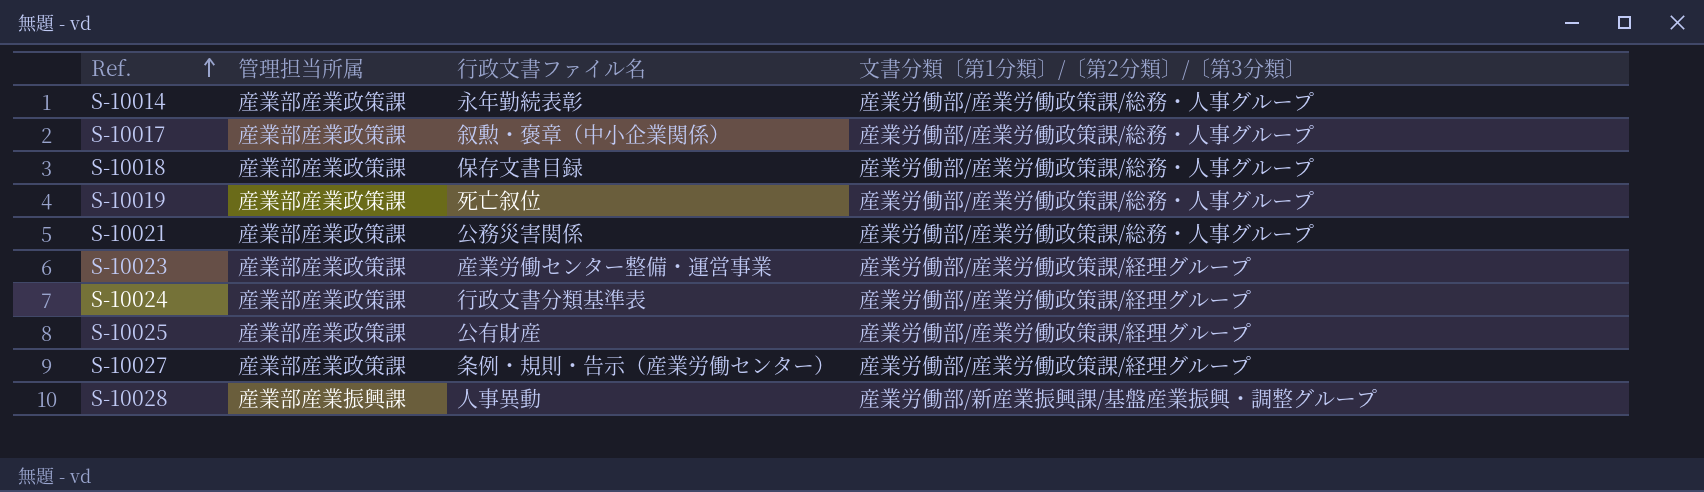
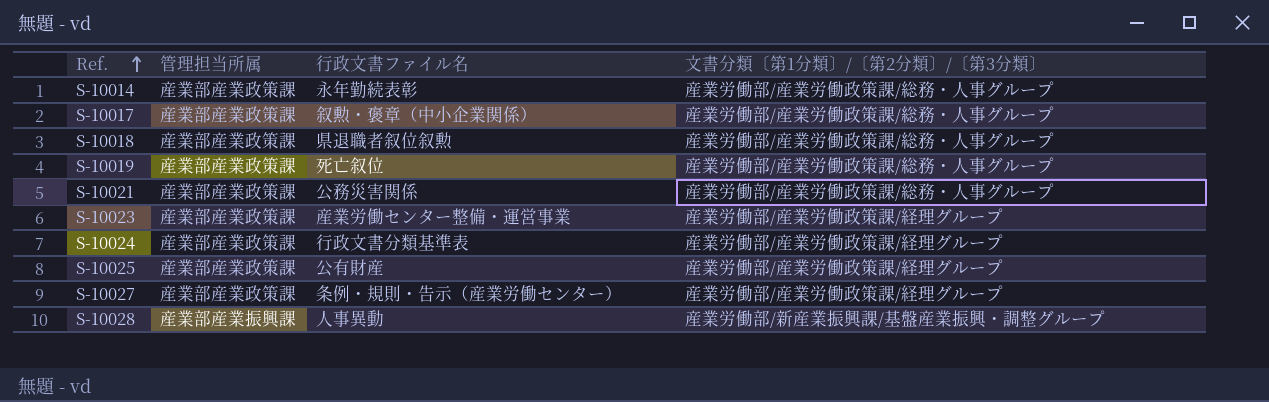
S-10018 | 行政文書ファイル名: 保存文書目録 -> 県退職者叙位叙勲

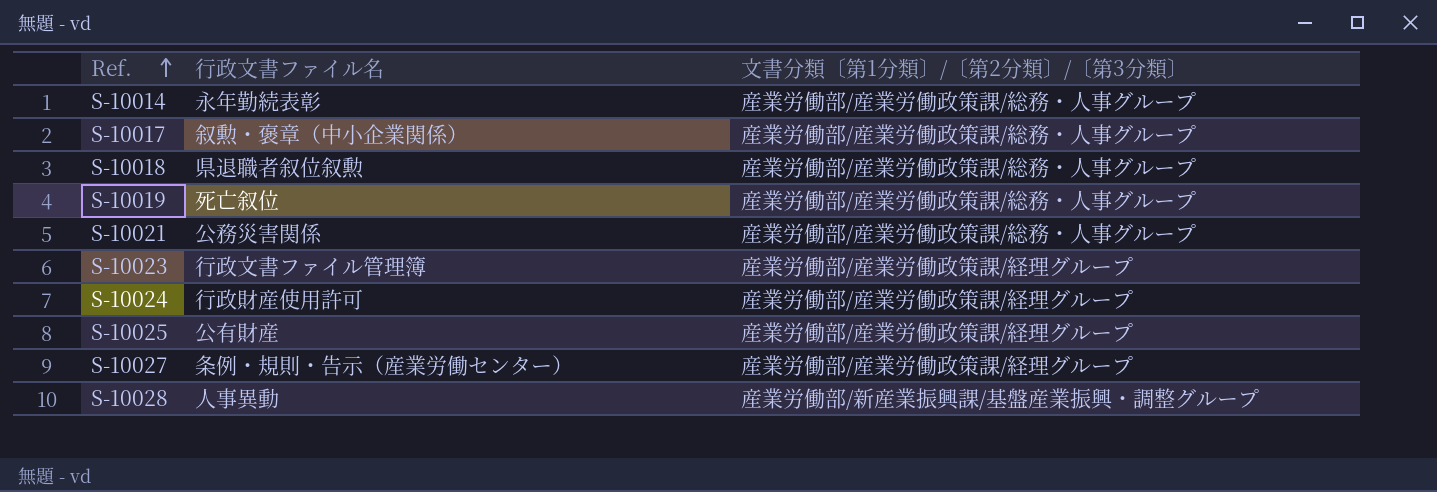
column 管理担当所属 | position: 2 -> none
S-10023 | 行政文書ファイル名: 産業労働センター整備・運営事業 -> 行政文書ファイル管理簿
S-10024 | 行政文書ファイル名: 行政文書分類基準表 -> 行政財産使用許可

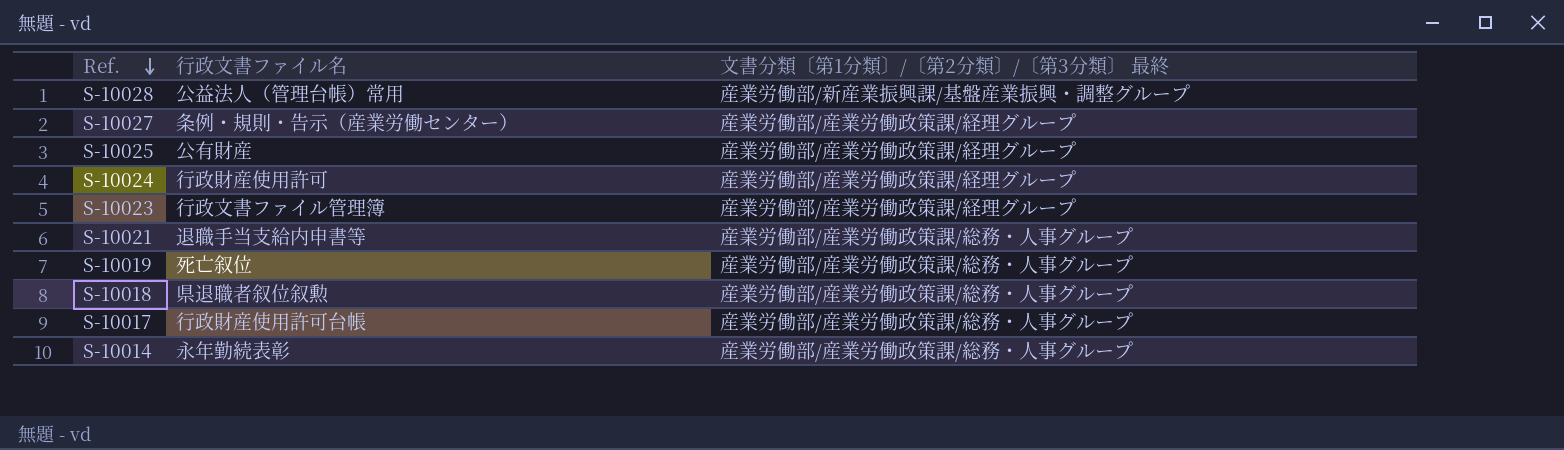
row order: Ref. ascending -> Ref. descending
column name: 文書分類〔第1分類〕/〔第2分類〕/〔第3分類〕 -> 文書分類〔第1分類〕/〔第2分類〕/〔第3分類〕 最終
S-10028 | 行政文書ファイル名: 人事異動 -> 公益法人（管理台帳）常用
S-10021 | 行政文書ファイル名: 公務災害関係 -> 退職手当支給内申書等
S-10017 | 行政文書ファイル名: 叙勲・褒章（中小企業関係） -> 行政財産使用許可台帳

